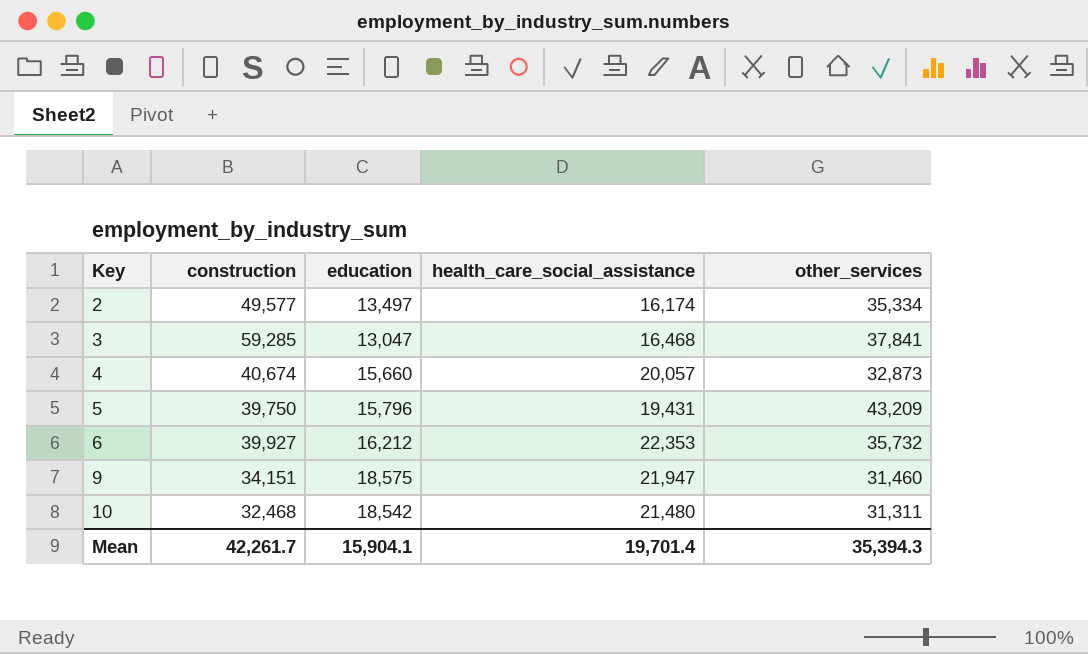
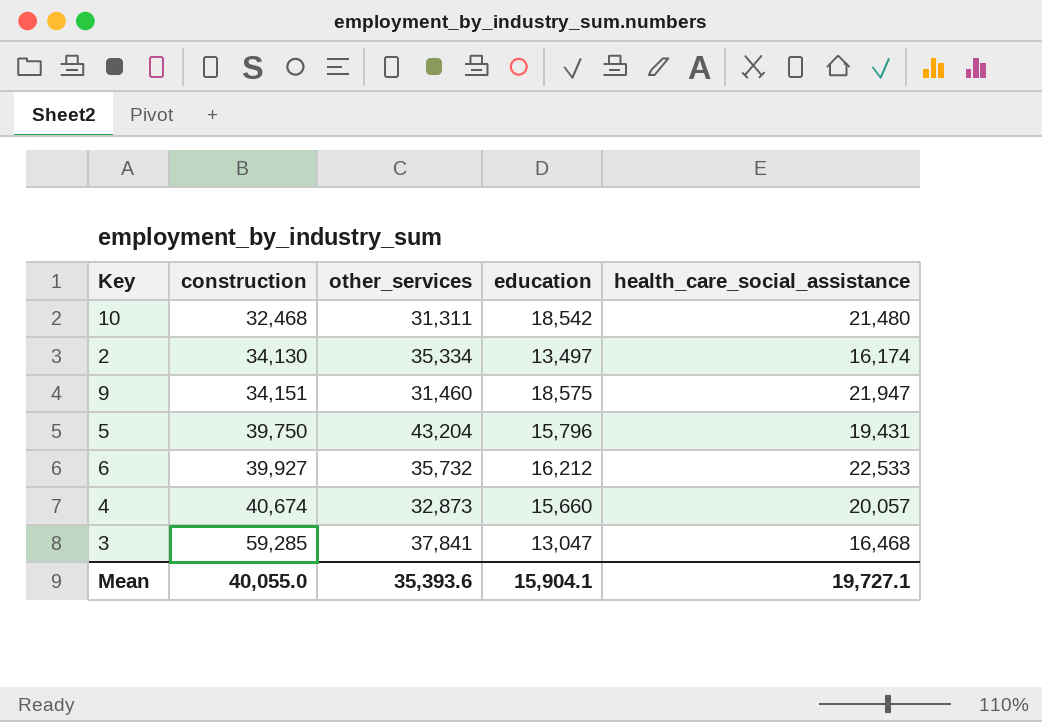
row order: Key ascending -> construction ascending
column other_services | position: 5 -> 3
2 | construction: 49,577 -> 34,130
5 | other_services: 43,209 -> 43,204
6 | health_care_social_assistance: 22,353 -> 22,533
Mean | construction: 42,261.7 -> 40,055.0
Mean | other_services: 35,394.3 -> 35,393.6
Mean | health_care_social_assistance: 19,701.4 -> 19,727.1

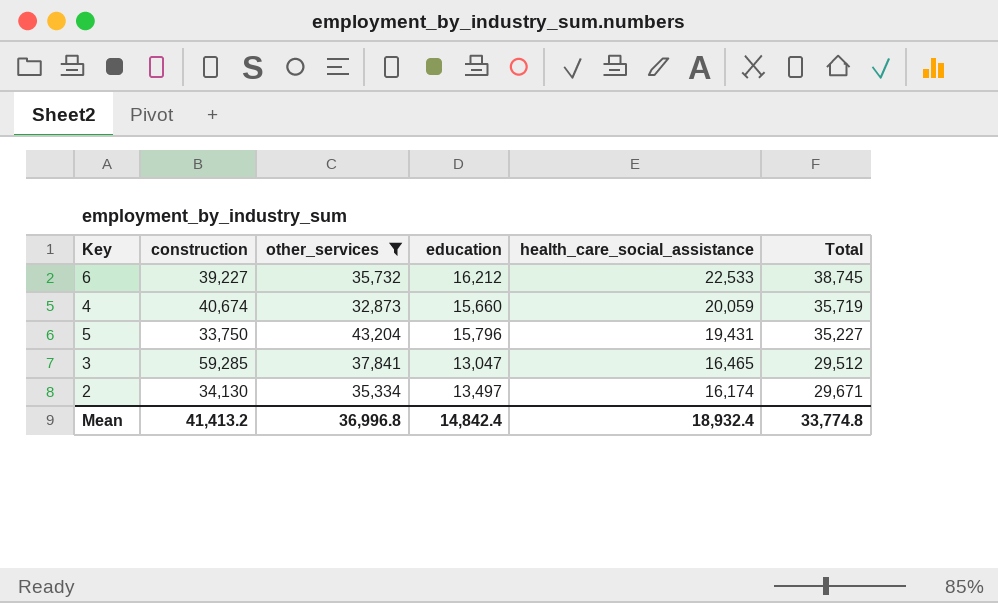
filter: none -> other_services >= 32,873
row order: construction ascending -> health_care_social_assistance descending
column Total | formula: none -> [education] + [health_care_social_assistance]
6 | construction: 39,927 -> 39,227
4 | health_care_social_assistance: 20,057 -> 20,059
5 | construction: 39,750 -> 33,750
3 | health_care_social_assistance: 16,468 -> 16,465
Mean | construction: 40,055.0 -> 41,413.2
Mean | other_services: 35,393.6 -> 36,996.8
Mean | education: 15,904.1 -> 14,842.4
Mean | health_care_social_assistance: 19,727.1 -> 18,932.4

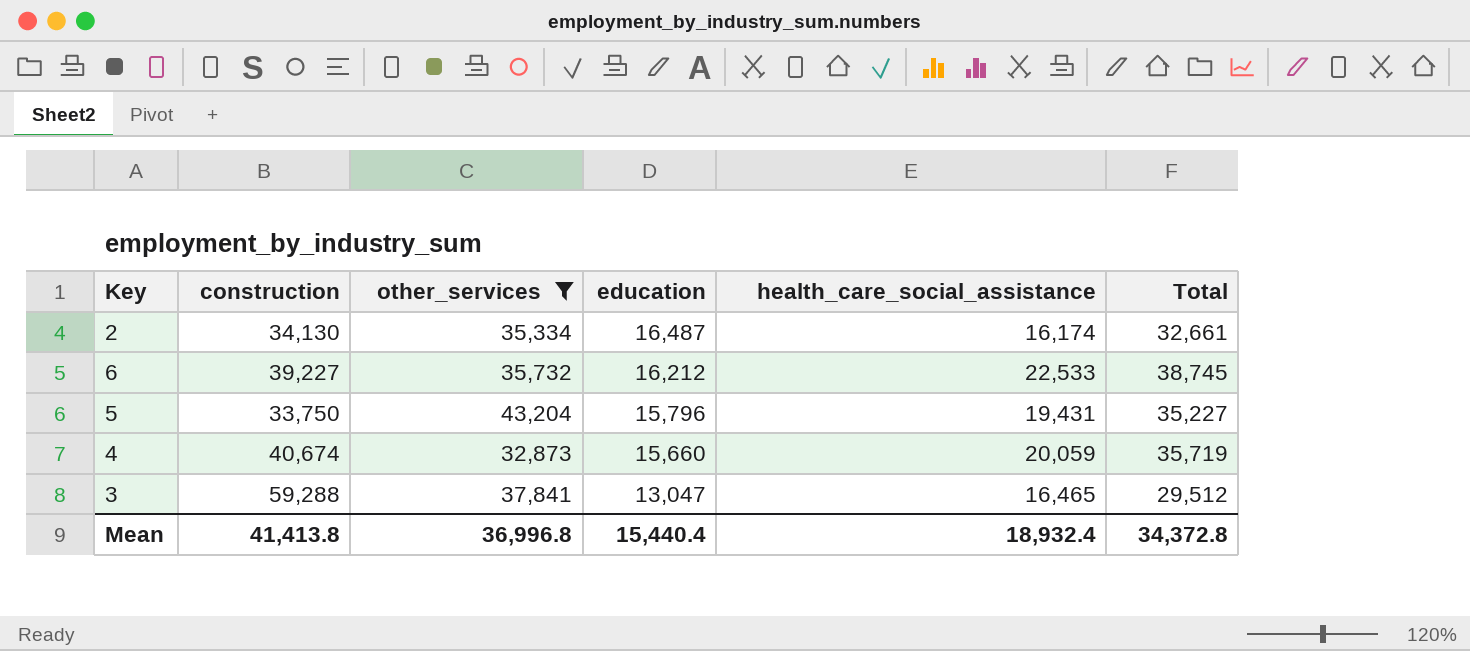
row order: health_care_social_assistance descending -> education descending
2 | education: 13,497 -> 16,487
2 | Total: 29,671 -> 32,661
3 | construction: 59,285 -> 59,288
Mean | construction: 41,413.2 -> 41,413.8
Mean | education: 14,842.4 -> 15,440.4
Mean | Total: 33,774.8 -> 34,372.8

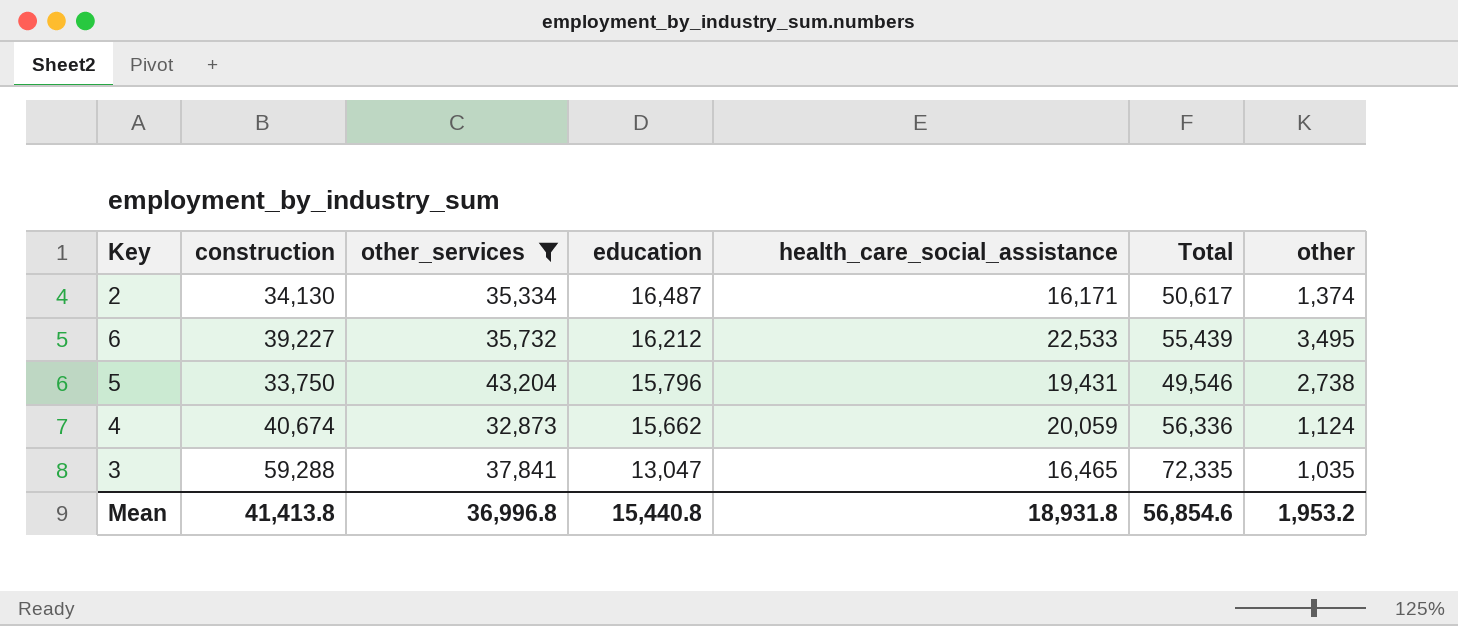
column Total | formula: [education] + [health_care_social_assistance] -> [construction] + [education]
column other | position: none -> 7
2 | health_care_social_assistance: 16,174 -> 16,171
4 | education: 15,660 -> 15,662
Mean | education: 15,440.4 -> 15,440.8
Mean | health_care_social_assistance: 18,932.4 -> 18,931.8
Mean | Total: 34,372.8 -> 56,854.6

